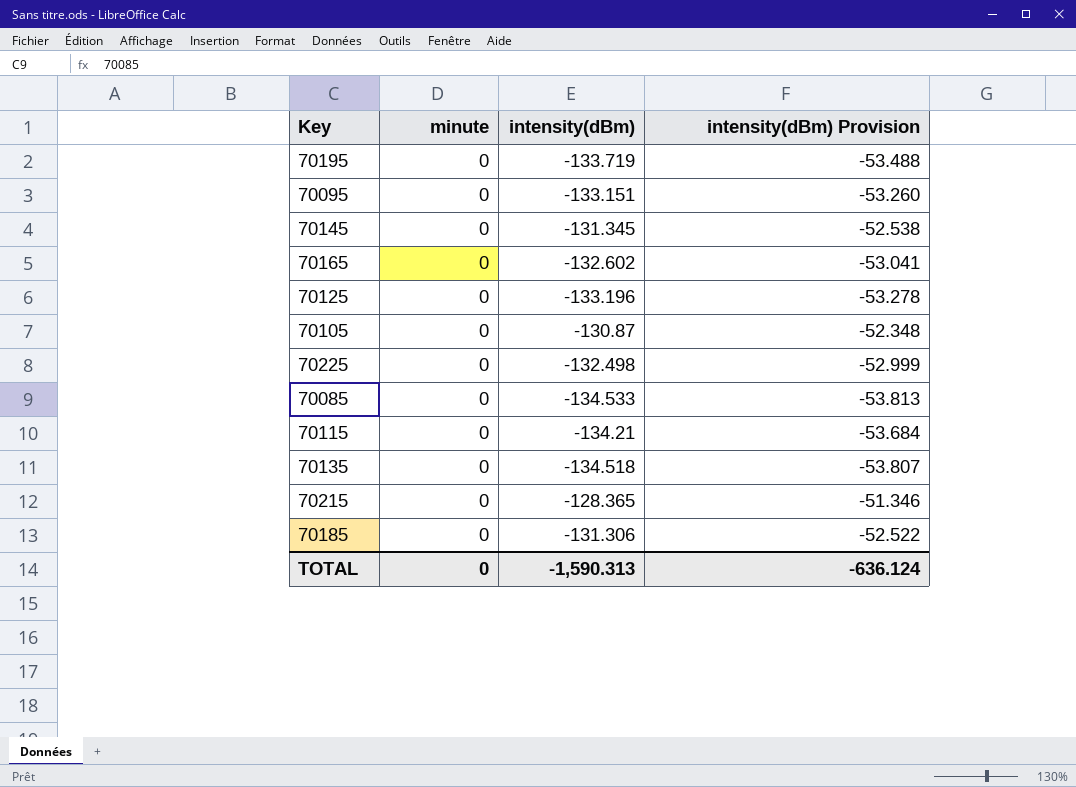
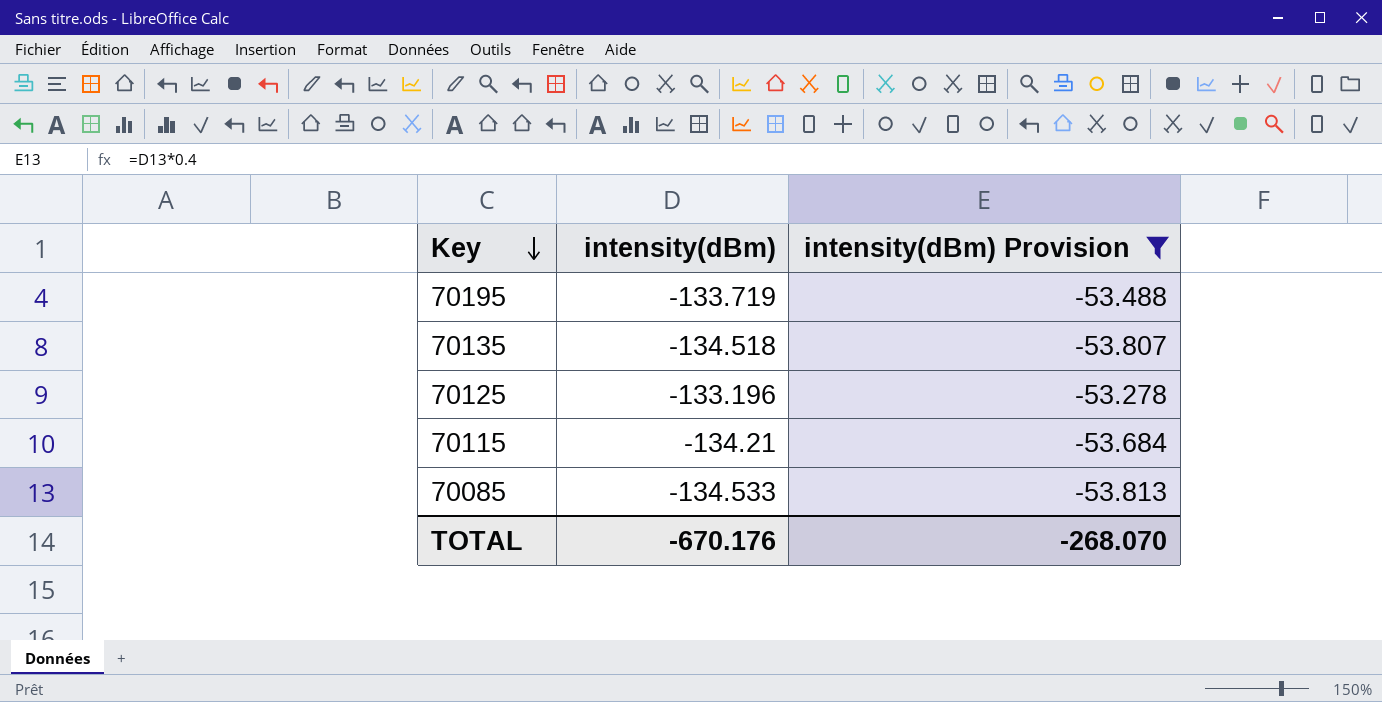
filter: none -> intensity(dBm) Provision <= -53.278
row order: none -> Key descending
column minute | position: 2 -> none
TOTAL | intensity(dBm): -1,590.313 -> -670.176
TOTAL | intensity(dBm) Provision: -636.124 -> -268.070

